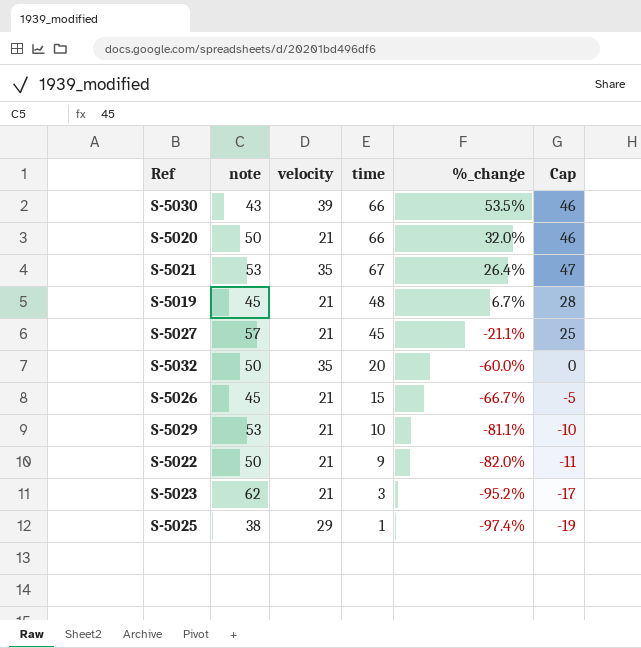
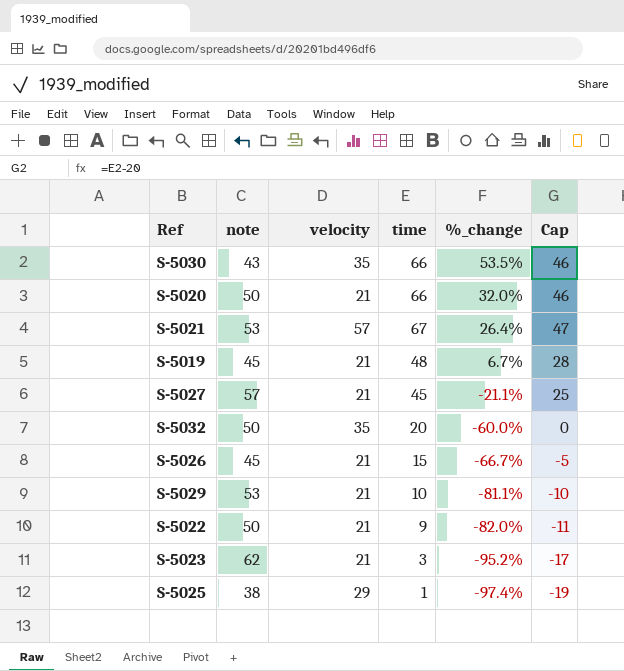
S-5030 | velocity: 39 -> 35
S-5021 | velocity: 35 -> 57

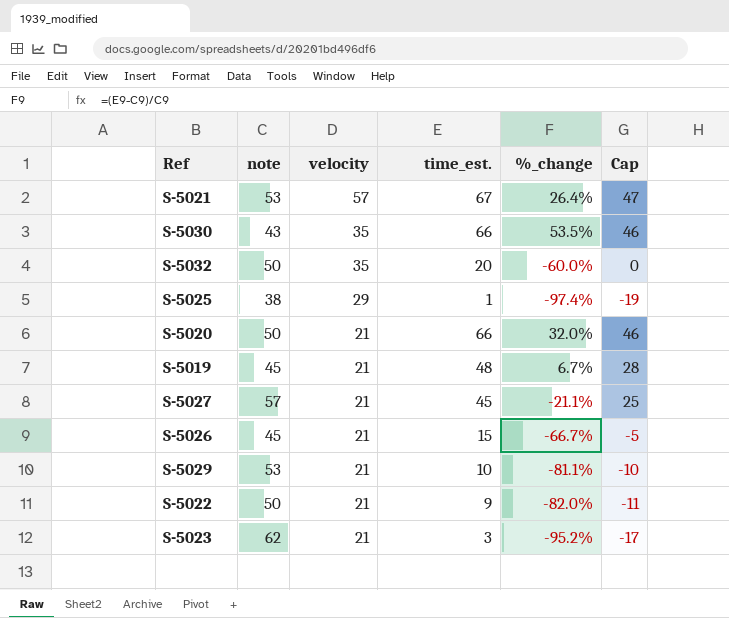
row order: %_change descending -> velocity descending
column name: time -> time_est.

